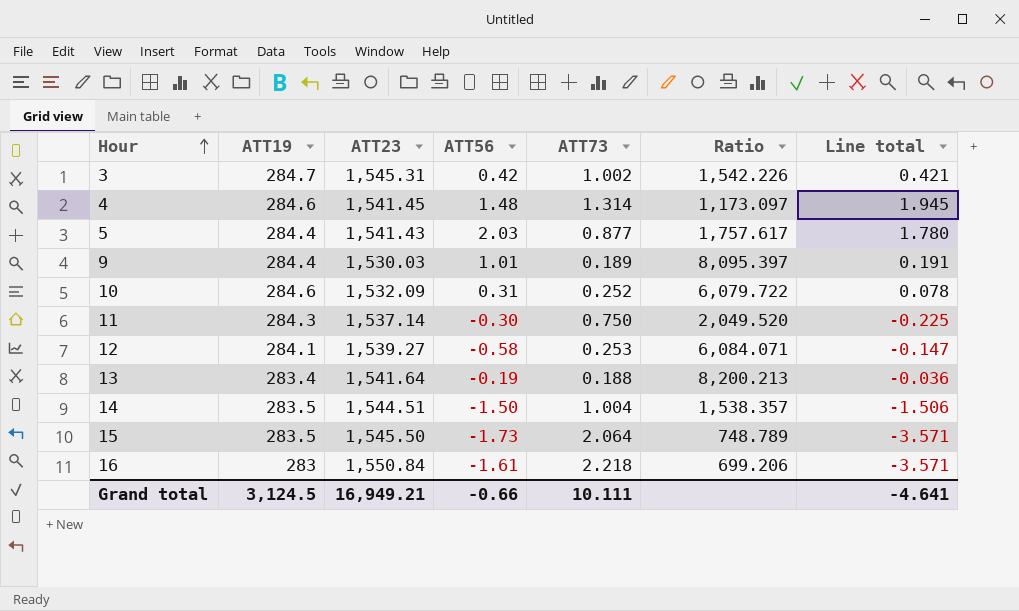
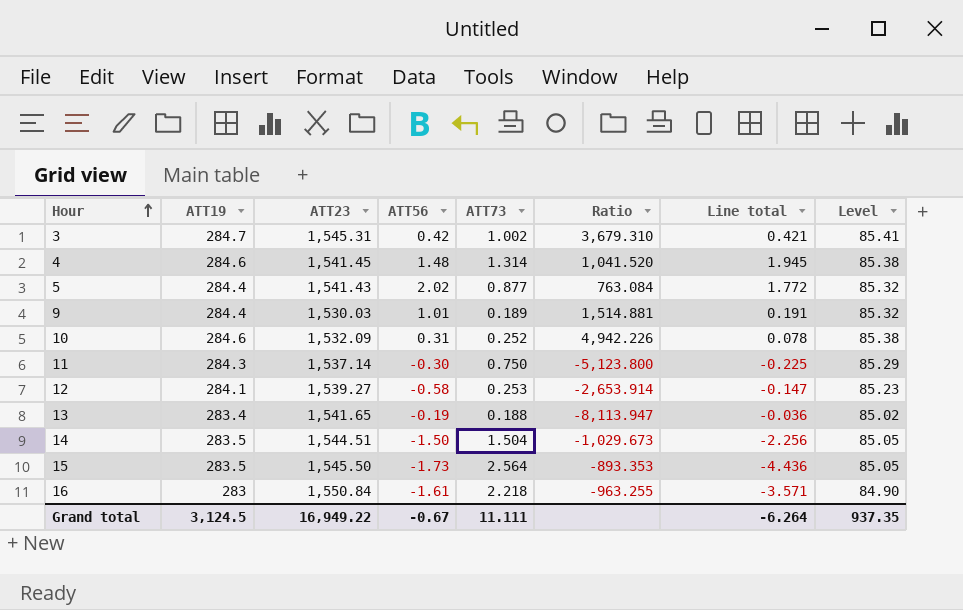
column Ratio | formula: [ATT23] / [ATT73] -> [ATT23] / [ATT56]
column Level | formula: none -> [ATT19] * 0.3
5 | ATT56: 2.03 -> 2.02
5 | Line total: 1.780 -> 1.772
13 | ATT23: 1,541.64 -> 1,541.65
14 | ATT73: 1.004 -> 1.504
14 | Line total: -1.506 -> -2.256
15 | ATT73: 2.064 -> 2.564
15 | Line total: -3.571 -> -4.436
Grand total | ATT23: 16,949.21 -> 16,949.22
Grand total | ATT56: -0.66 -> -0.67
Grand total | ATT73: 10.111 -> 11.111
Grand total | Line total: -4.641 -> -6.264

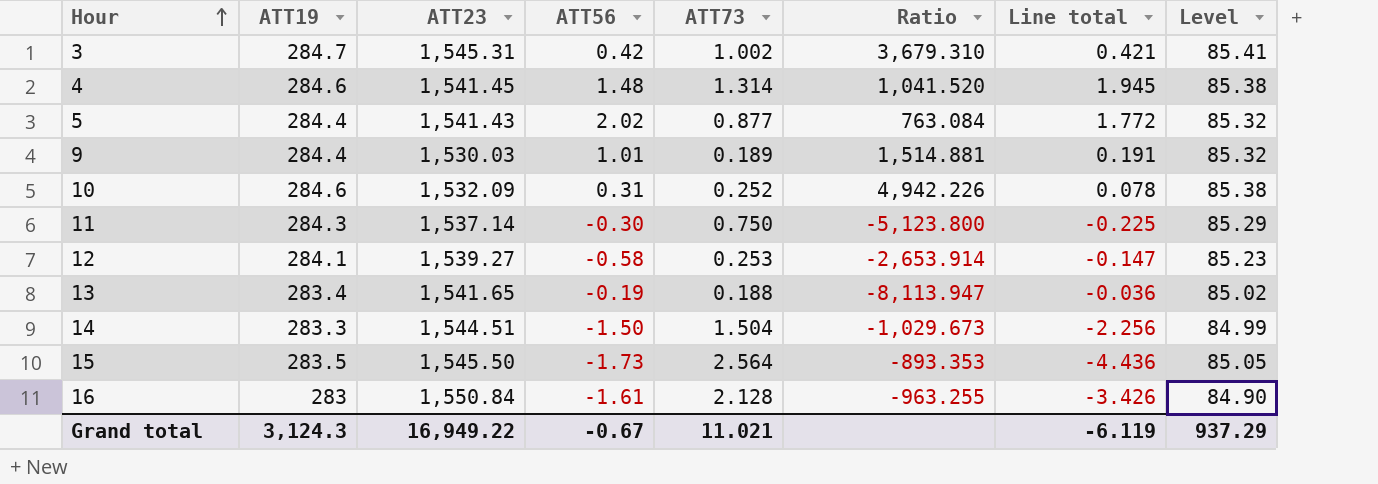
14 | ATT19: 283.5 -> 283.3
14 | Level: 85.05 -> 84.99
16 | ATT73: 2.218 -> 2.128
16 | Line total: -3.571 -> -3.426
Grand total | ATT19: 3,124.5 -> 3,124.3
Grand total | ATT73: 11.111 -> 11.021
Grand total | Line total: -6.264 -> -6.119
Grand total | Level: 937.35 -> 937.29

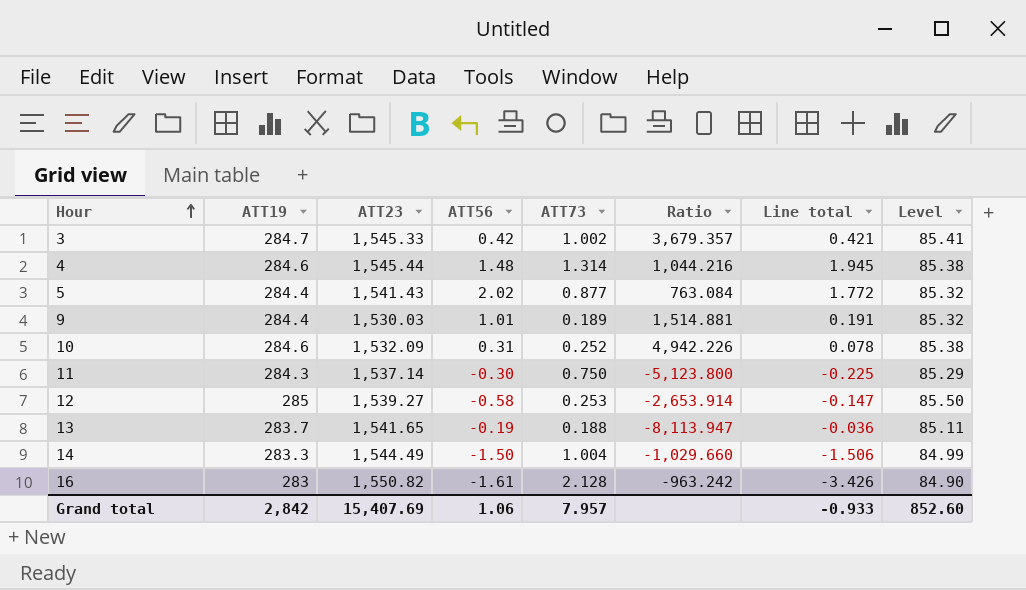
row 15: 283.5 | 1,545.50 | -1.73 | 2.564 | -893.353 | -4.436 | 85.05 -> none
3 | ATT23: 1,545.31 -> 1,545.33
3 | Ratio: 3,679.310 -> 3,679.357
4 | ATT23: 1,541.45 -> 1,545.44
4 | Ratio: 1,041.520 -> 1,044.216
12 | ATT19: 284.1 -> 285
12 | Level: 85.23 -> 85.50
13 | ATT19: 283.4 -> 283.7
13 | Level: 85.02 -> 85.11
14 | ATT23: 1,544.51 -> 1,544.49
14 | ATT73: 1.504 -> 1.004
14 | Ratio: -1,029.673 -> -1,029.660
14 | Line total: -2.256 -> -1.506
16 | ATT23: 1,550.84 -> 1,550.82
16 | Ratio: -963.255 -> -963.242
Grand total | ATT19: 3,124.3 -> 2,842
Grand total | ATT23: 16,949.22 -> 15,407.69
Grand total | ATT56: -0.67 -> 1.06
Grand total | ATT73: 11.021 -> 7.957
Grand total | Line total: -6.119 -> -0.933
Grand total | Level: 937.29 -> 852.60

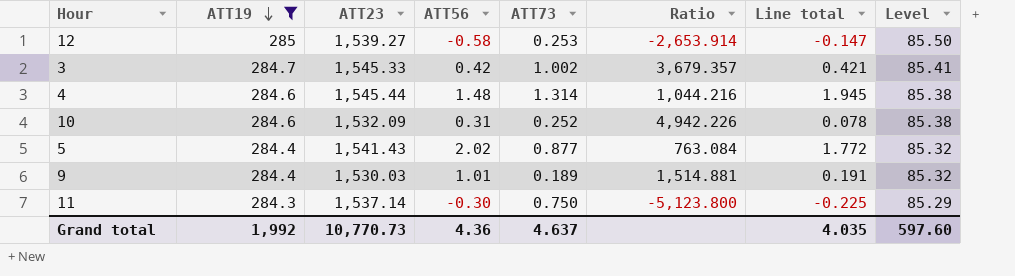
filter: none -> ATT19 >= 284.3
row order: Hour ascending -> ATT19 descending
Grand total | ATT19: 2,842 -> 1,992
Grand total | ATT23: 15,407.69 -> 10,770.73
Grand total | ATT56: 1.06 -> 4.36
Grand total | ATT73: 7.957 -> 4.637
Grand total | Line total: -0.933 -> 4.035
Grand total | Level: 852.60 -> 597.60

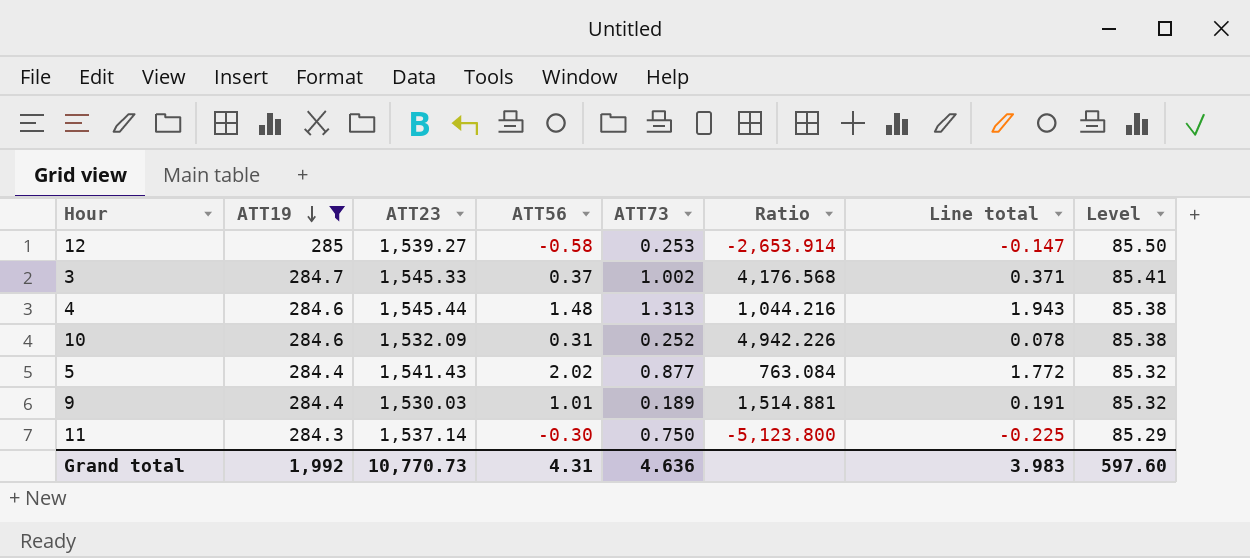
3 | ATT56: 0.42 -> 0.37
3 | Ratio: 3,679.357 -> 4,176.568
3 | Line total: 0.421 -> 0.371
4 | ATT73: 1.314 -> 1.313
4 | Line total: 1.945 -> 1.943
Grand total | ATT56: 4.36 -> 4.31
Grand total | ATT73: 4.637 -> 4.636
Grand total | Line total: 4.035 -> 3.983

